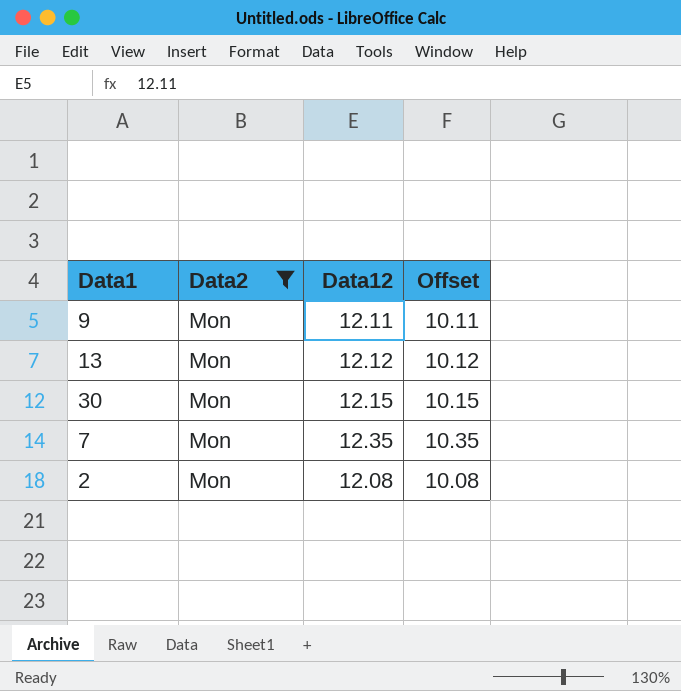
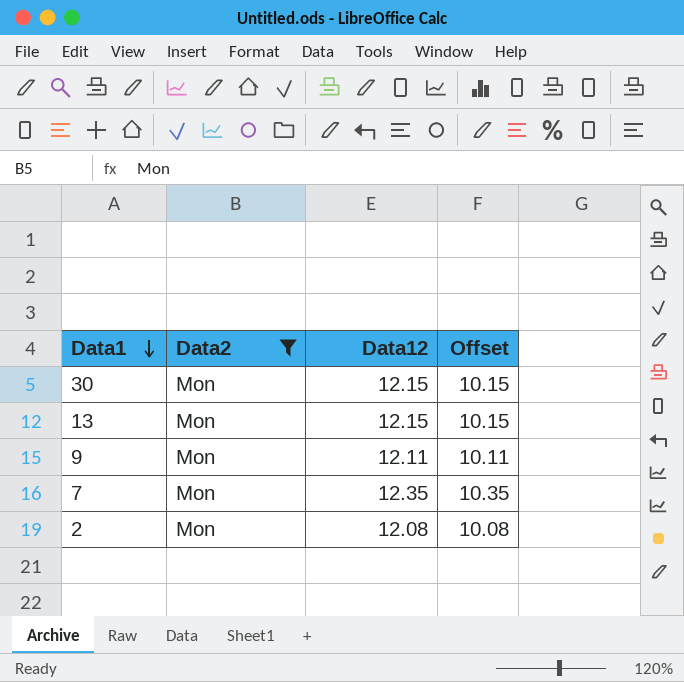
row order: none -> Data1 descending
13 | Data12: 12.12 -> 12.15
13 | Offset: 10.12 -> 10.15

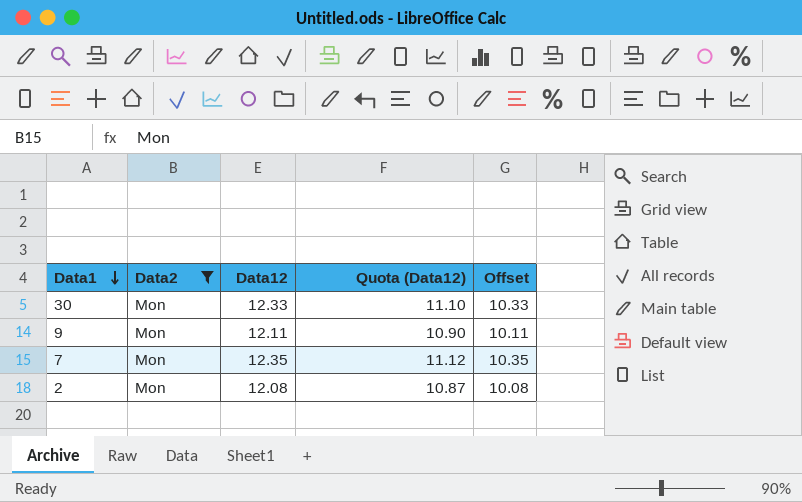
column Quota (Data12) | formula: none -> [Data12] * 0.9
row 13: Mon | 12.15 | 10.15 -> none
30 | Data12: 12.15 -> 12.33
30 | Offset: 10.15 -> 10.33

